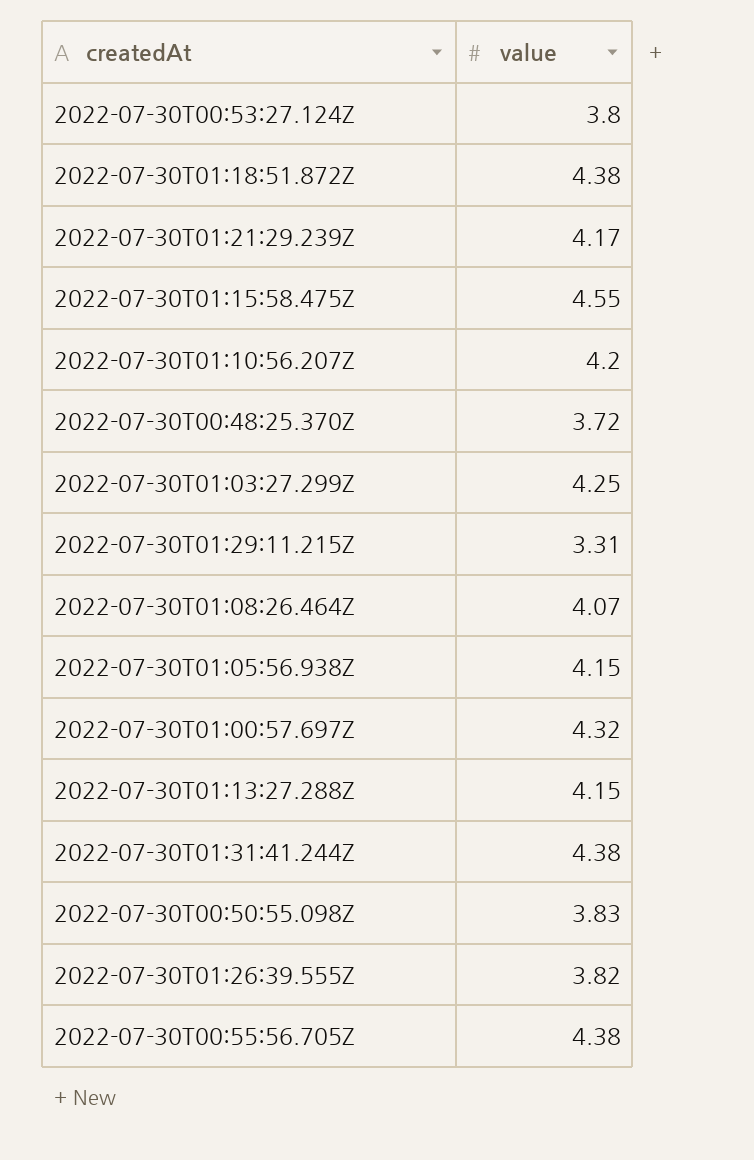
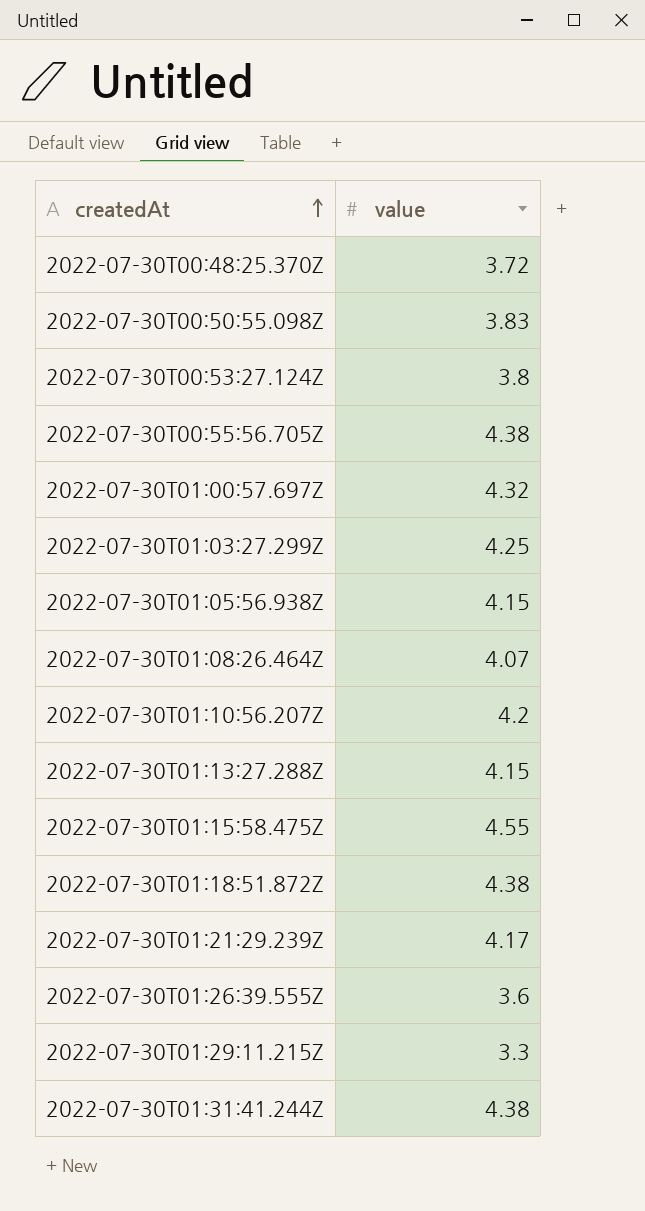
row order: none -> createdAt ascending
2022-07-30T01:26:39.555Z | value: 3.82 -> 3.6
2022-07-30T01:29:11.215Z | value: 3.31 -> 3.3

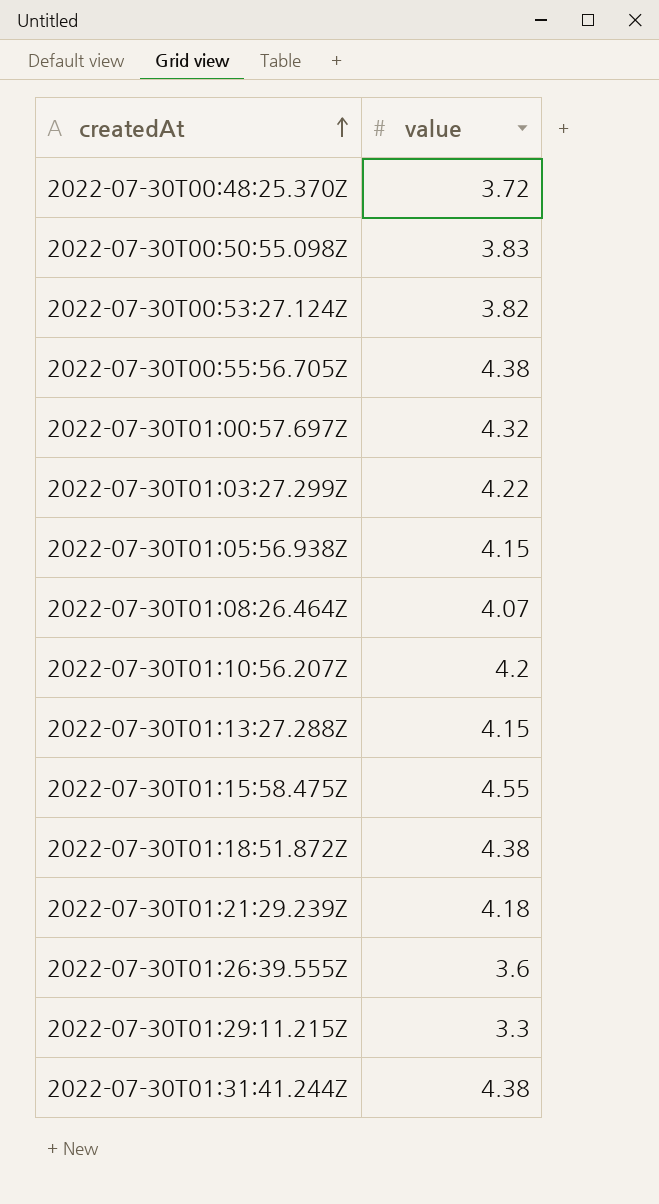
2022-07-30T00:53:27.124Z | value: 3.8 -> 3.82
2022-07-30T01:03:27.299Z | value: 4.25 -> 4.22
2022-07-30T01:21:29.239Z | value: 4.17 -> 4.18

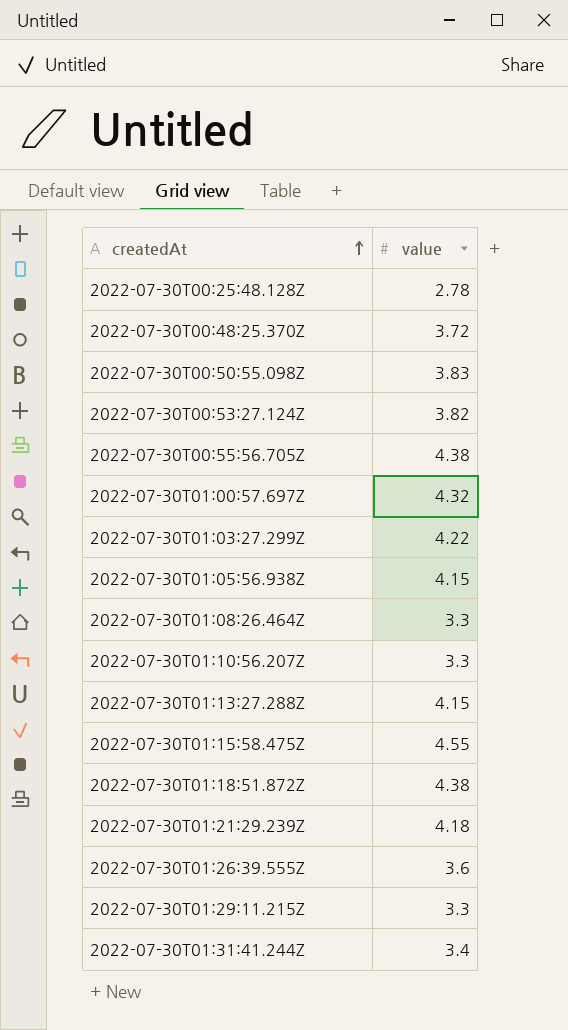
row 2022-07-30T00:25:48.128Z: none -> 2.78
2022-07-30T01:08:26.464Z | value: 4.07 -> 3.3
2022-07-30T01:10:56.207Z | value: 4.2 -> 3.3
2022-07-30T01:31:41.244Z | value: 4.38 -> 3.4

